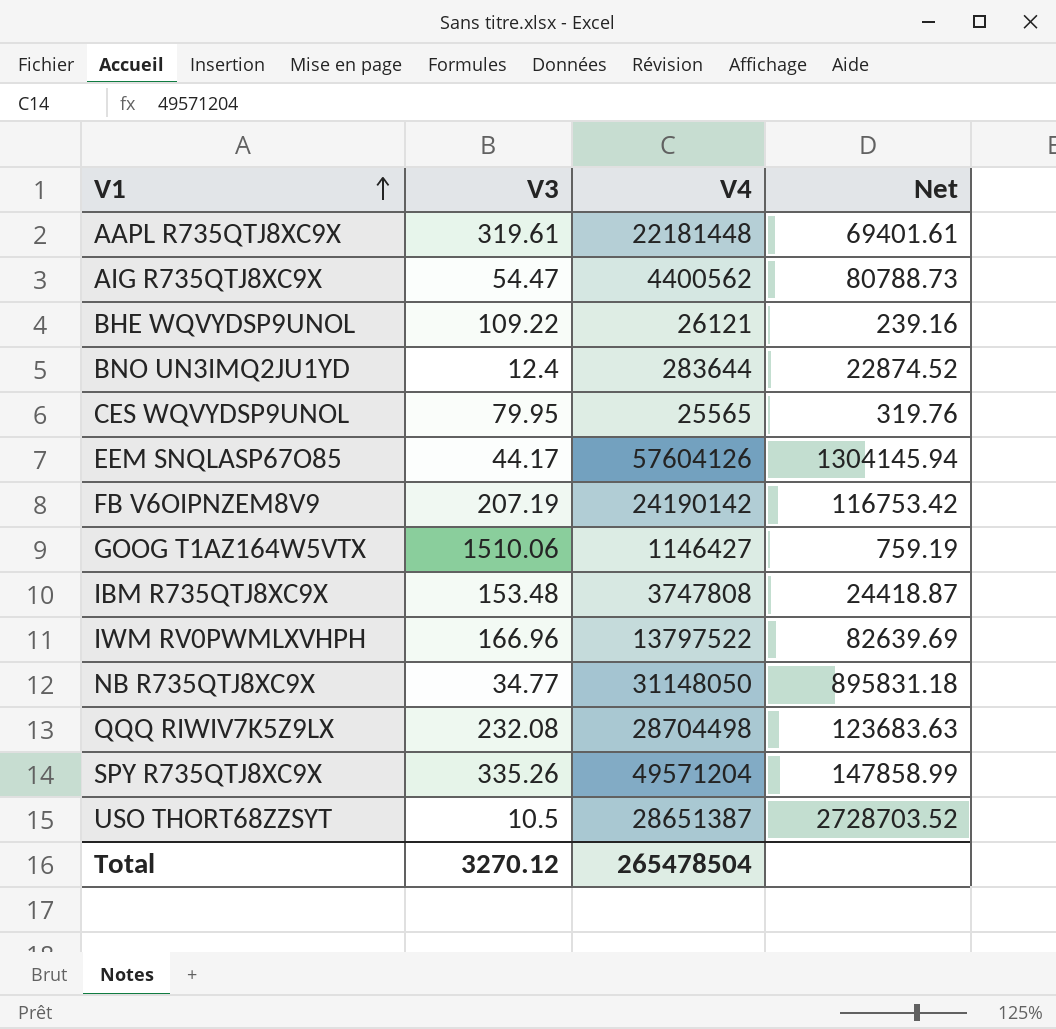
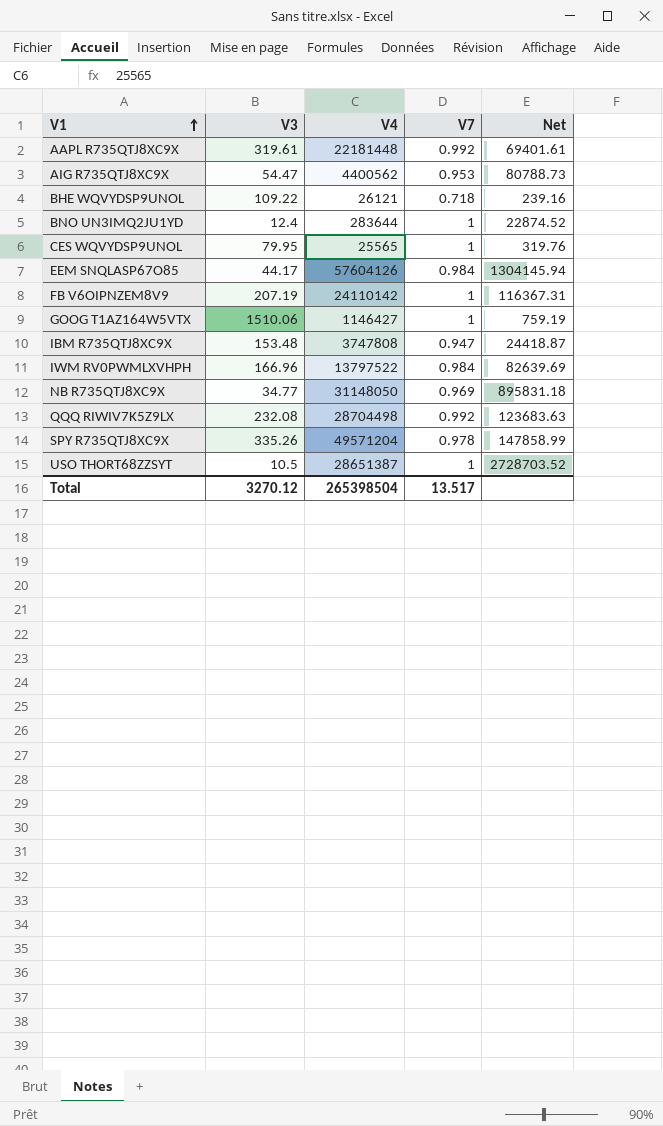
column V7 | position: none -> 4
FB V6OIPNZEM8V9 | V4: 24190142 -> 24110142
FB V6OIPNZEM8V9 | Net: 116753.42 -> 116367.31
Total | V4: 265478504 -> 265398504

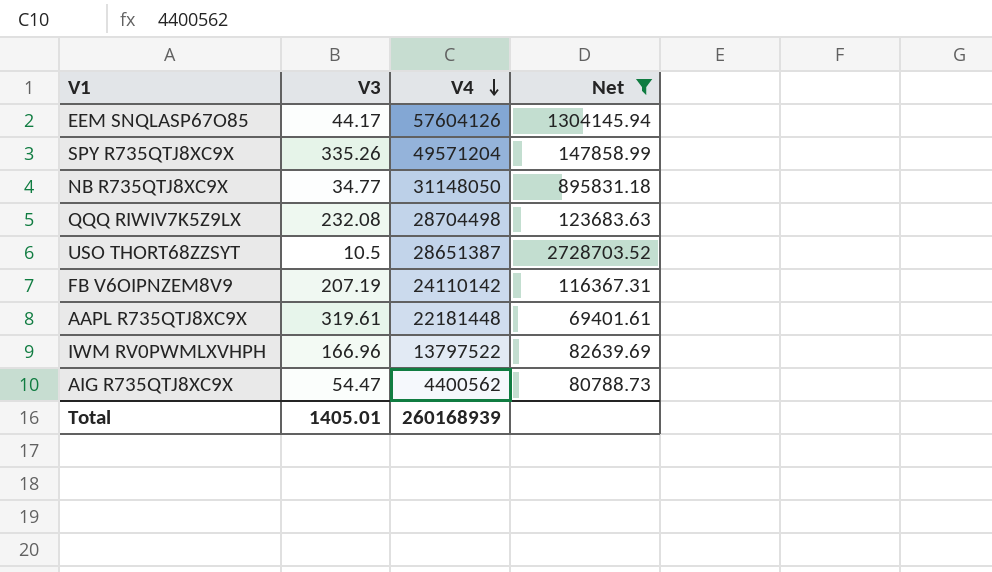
filter: none -> Net >= 69401.61
row order: V1 ascending -> V4 descending
column V7 | position: 4 -> none
Total | V3: 3270.12 -> 1405.01
Total | V4: 265398504 -> 260168939

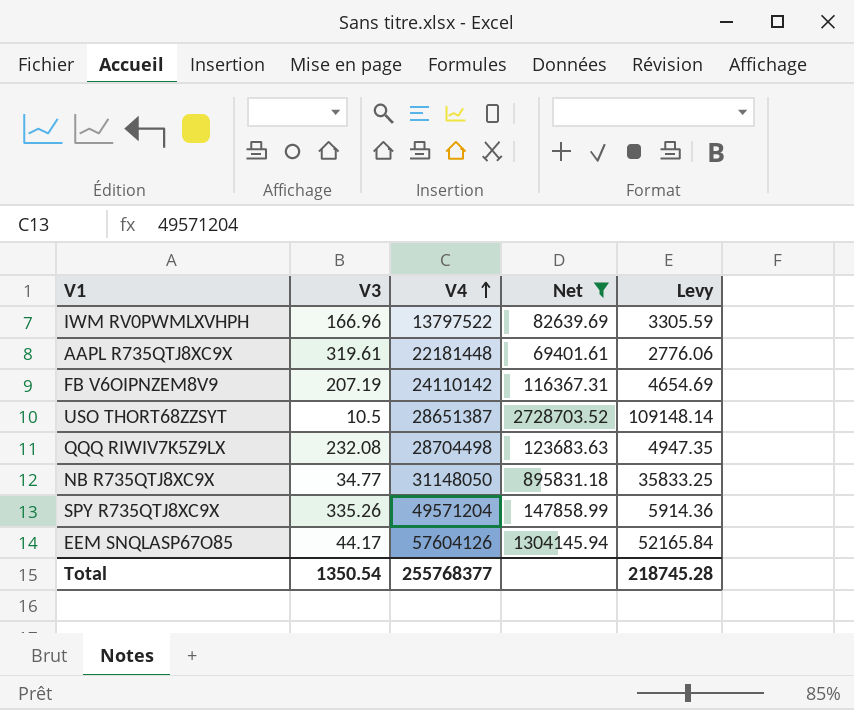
row order: V4 descending -> V4 ascending
column Levy | formula: none -> [Net] * 0.04
row AIG R735QTJ8XC9X: 54.47 | 4400562 | 80788.73 -> none
Total | V3: 1405.01 -> 1350.54
Total | V4: 260168939 -> 255768377

